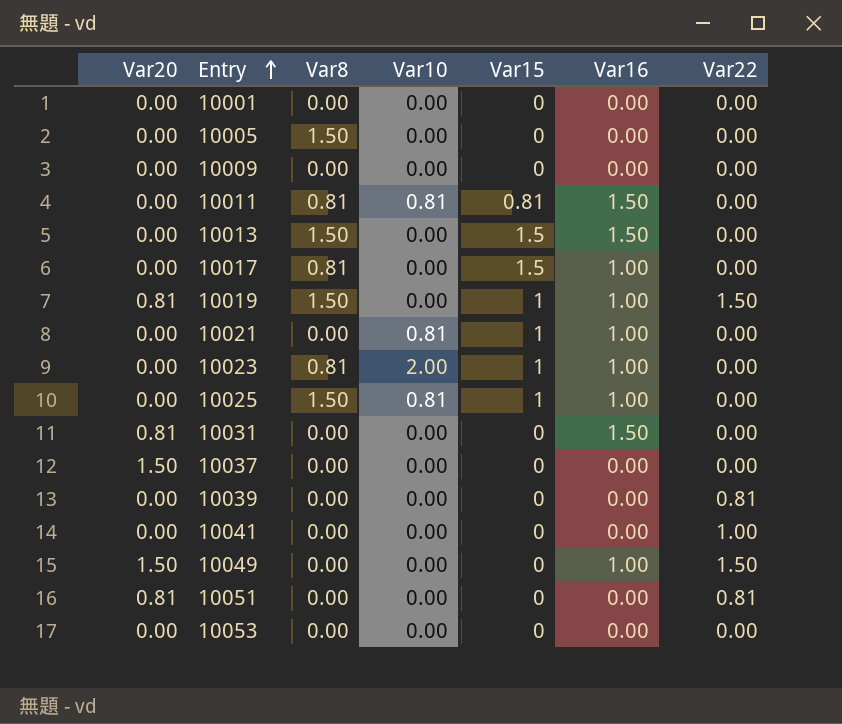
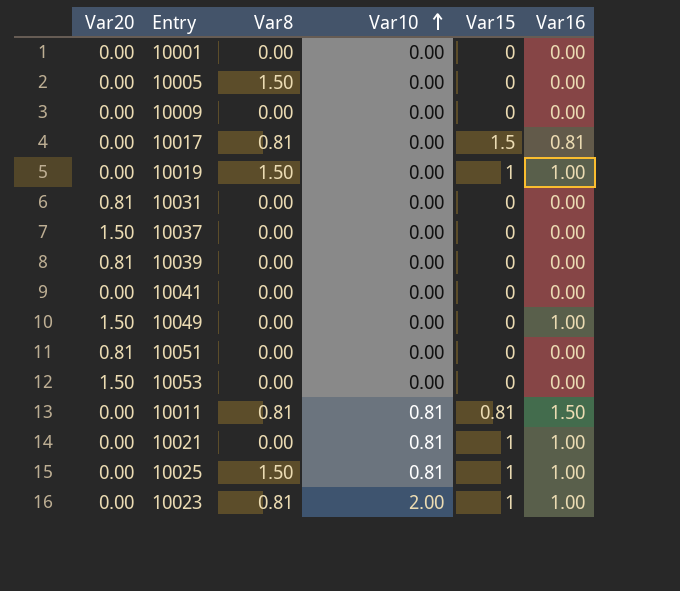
row order: Entry ascending -> Var10 ascending
column Var22 | position: 7 -> none
row 10013: 0.00 | 1.50 | 0.00 | 1.5 | 1.50 | 0.00 -> none
10017 | Var16: 1.00 -> 0.81
10019 | Var20: 0.81 -> 0.00
10031 | Var16: 1.50 -> 0.00
10039 | Var20: 0.00 -> 0.81
10053 | Var20: 0.00 -> 1.50

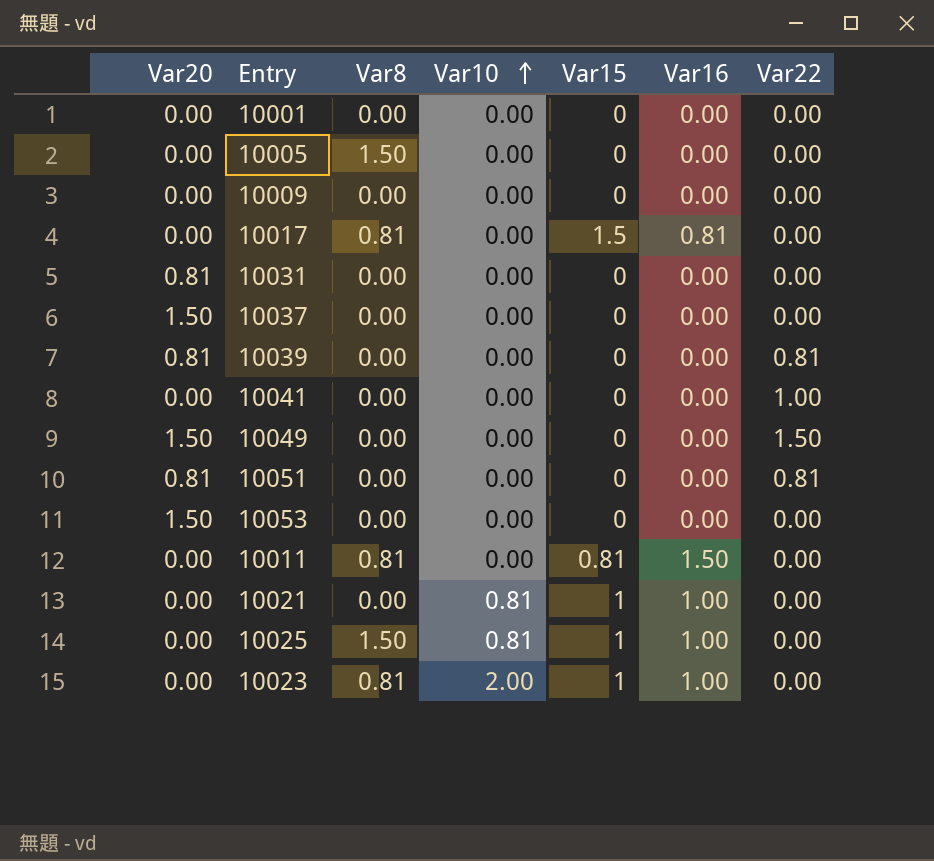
column Var22 | position: none -> 7
row 10019: 0.00 | 1.50 | 0.00 | 1 | 1.00 -> none
10049 | Var16: 1.00 -> 0.00
10011 | Var10: 0.81 -> 0.00

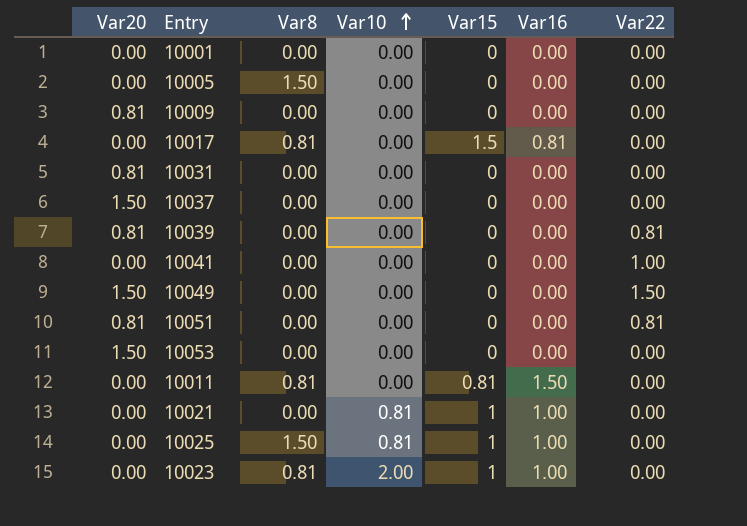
10009 | Var20: 0.00 -> 0.81

